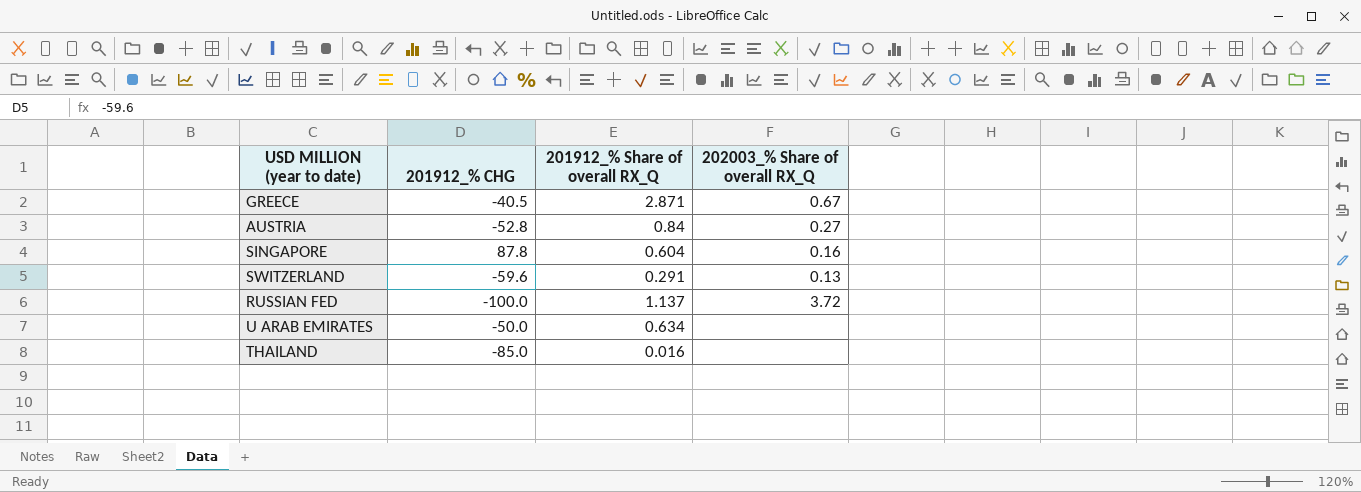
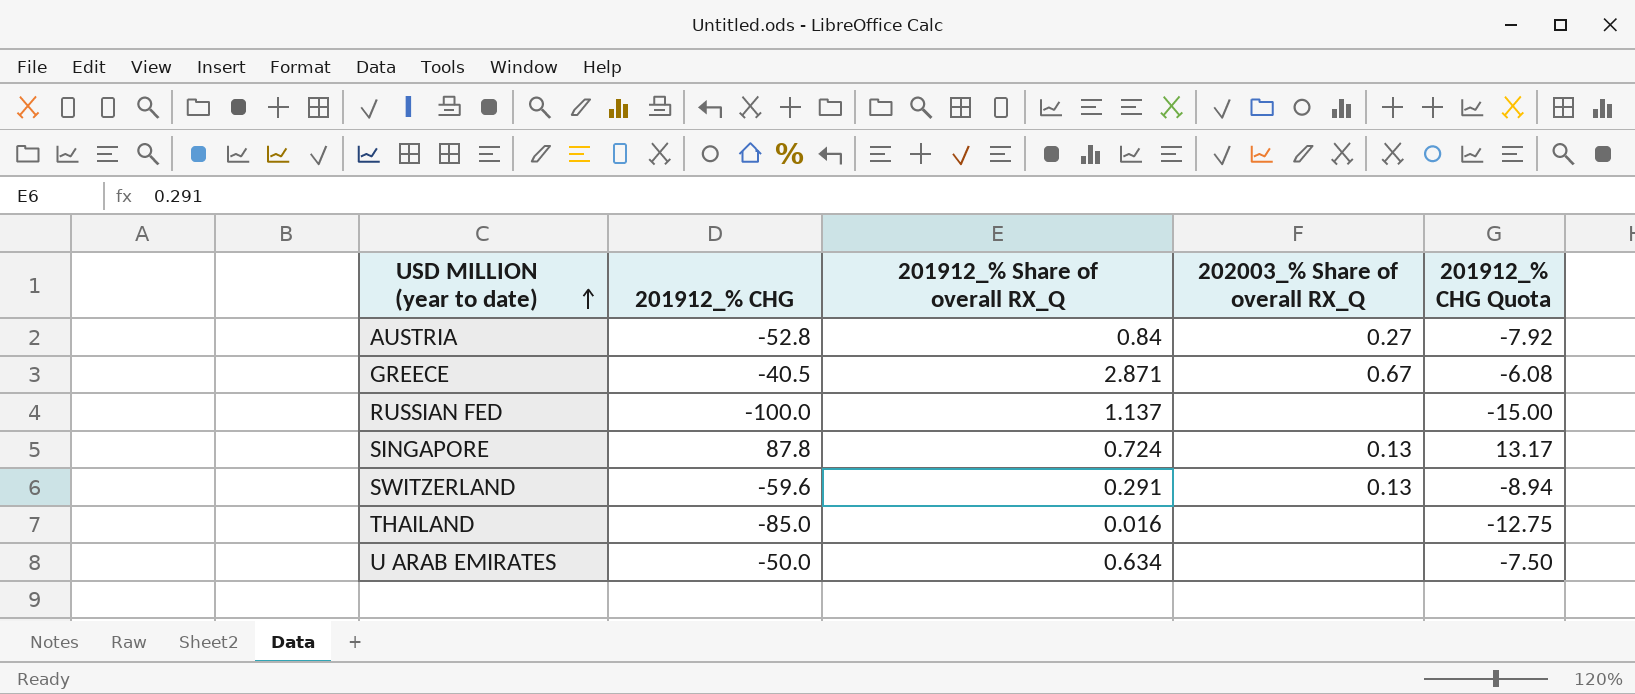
row order: none -> USD MILLION (year to date) ascending
column 201912_% CHG Quota | formula: none -> [201912_% CHG] * 0.15
RUSSIAN FED | 202003_% Share of overall RX_Q: 3.72 -> none
SINGAPORE | 201912_% Share of overall RX_Q: 0.604 -> 0.724
SINGAPORE | 202003_% Share of overall RX_Q: 0.16 -> 0.13

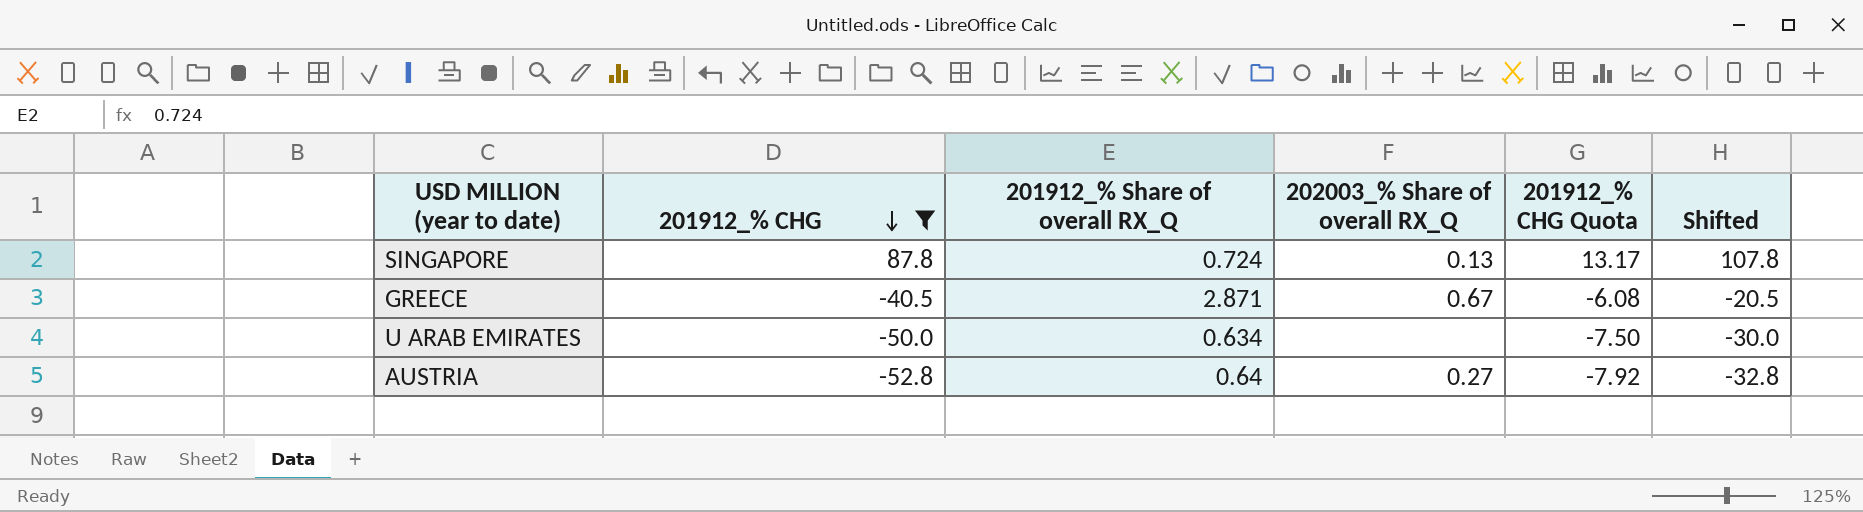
filter: none -> 201912_% CHG >= -52.8
row order: USD MILLION (year to date) ascending -> 201912_% CHG descending
column Shifted | formula: none -> [201912_% CHG] + 20
AUSTRIA | 201912_% Share of overall RX_Q: 0.84 -> 0.64

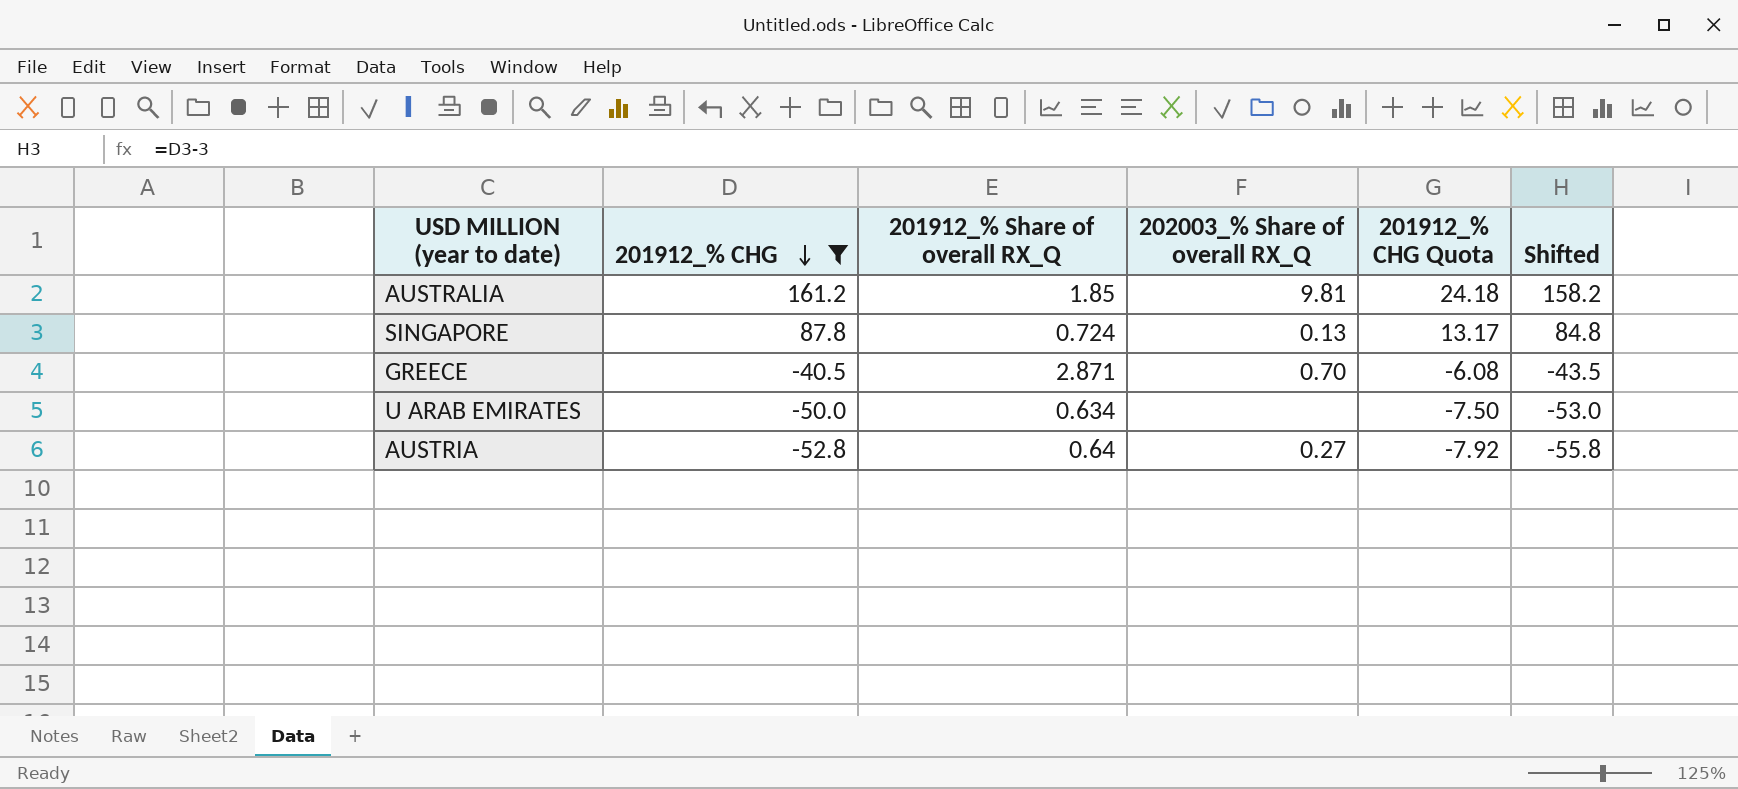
column Shifted | formula: [201912_% CHG] + 20 -> [201912_% CHG] - 3
row AUSTRALIA: none -> 161.2 | 1.85 | 9.81 | 24.18 | 158.2
GREECE | 202003_% Share of overall RX_Q: 0.67 -> 0.70

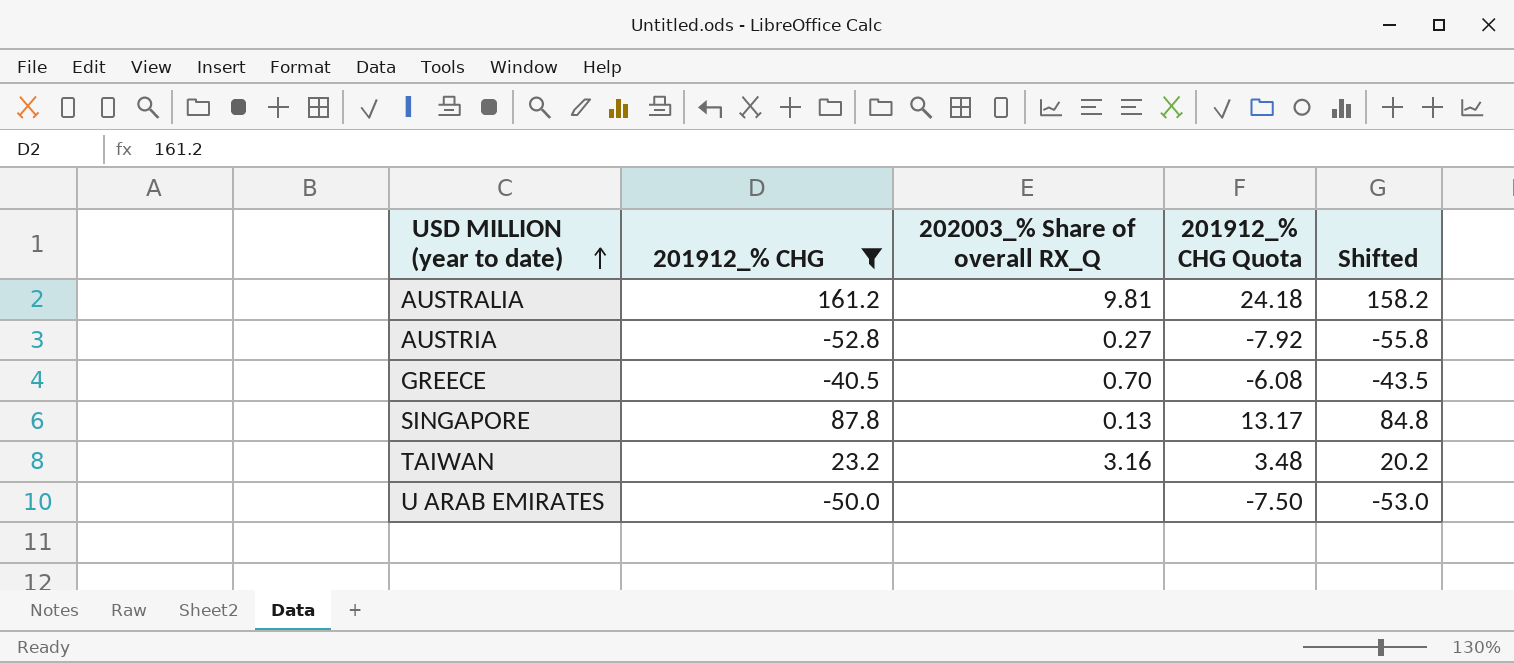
row order: 201912_% CHG descending -> USD MILLION (year to date) ascending
column 201912_% Share of overall RX_Q | position: 3 -> none
row TAIWAN: none -> 23.2 | 3.16 | 3.48 | 20.2

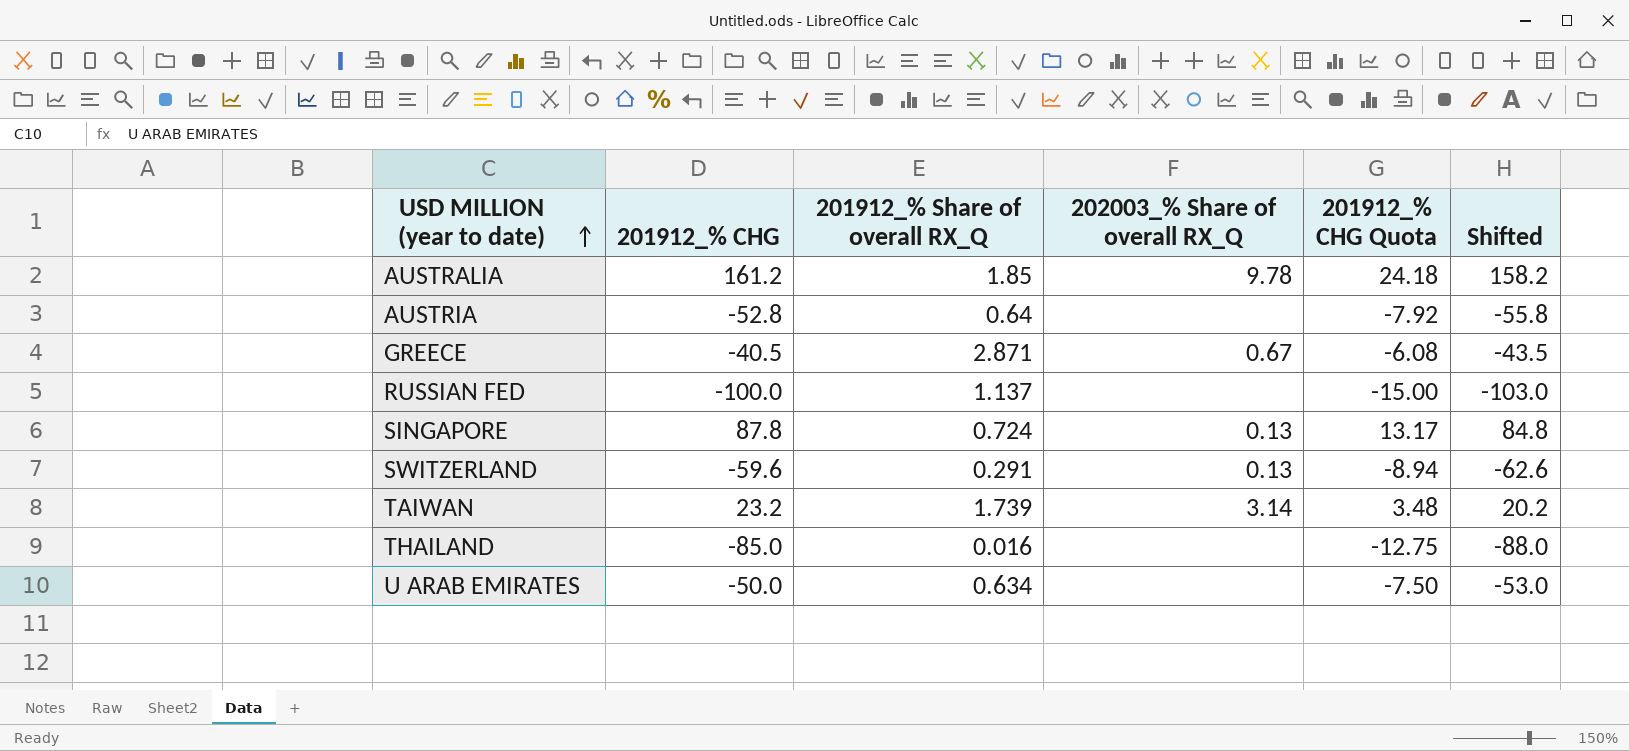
filter: 201912_% CHG >= -52.8 -> none
column 201912_% Share of overall RX_Q | position: none -> 3
AUSTRALIA | 202003_% Share of overall RX_Q: 9.81 -> 9.78
AUSTRIA | 202003_% Share of overall RX_Q: 0.27 -> none
GREECE | 202003_% Share of overall RX_Q: 0.70 -> 0.67
TAIWAN | 202003_% Share of overall RX_Q: 3.16 -> 3.14

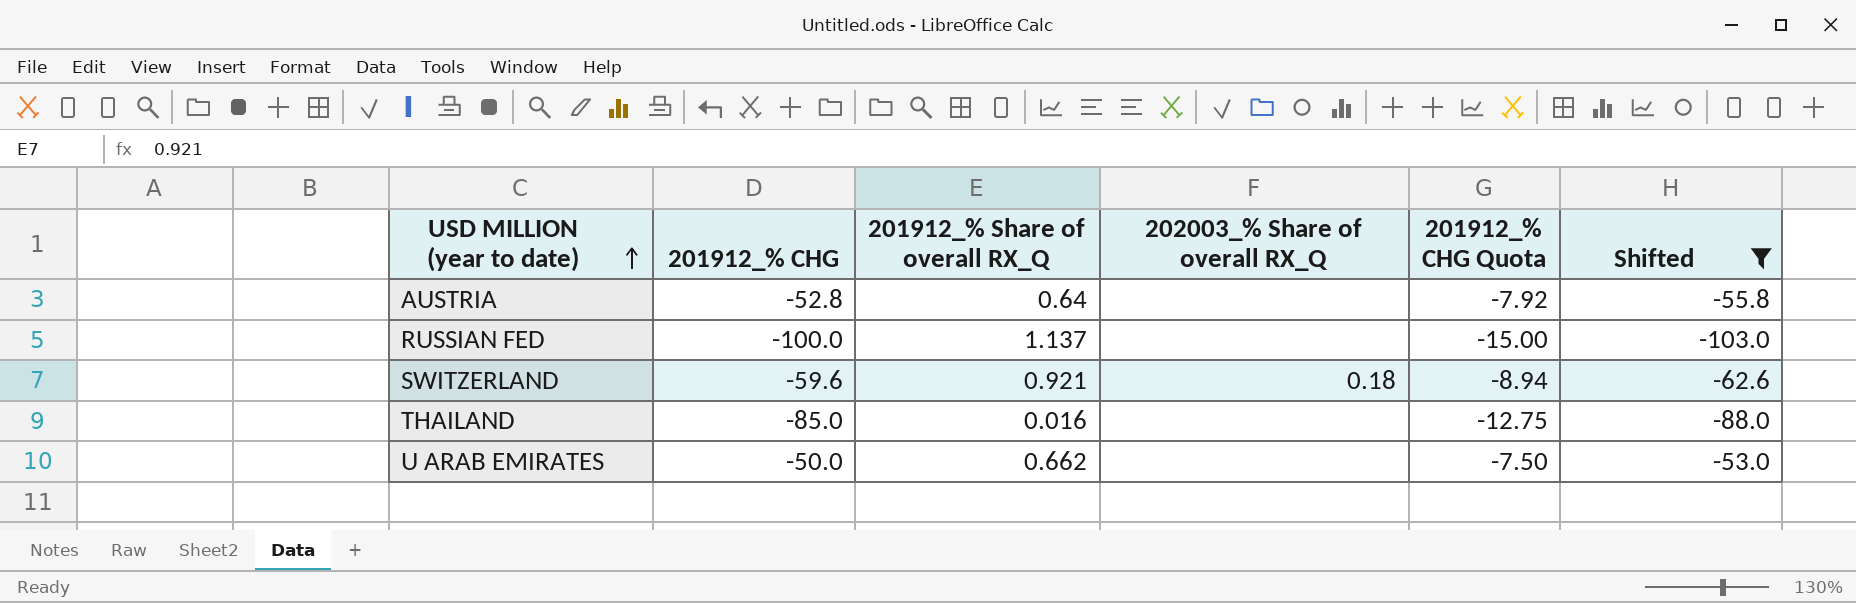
filter: none -> Shifted <= -53.0
SWITZERLAND | 201912_% Share of overall RX_Q: 0.291 -> 0.921
SWITZERLAND | 202003_% Share of overall RX_Q: 0.13 -> 0.18
U ARAB EMIRATES | 201912_% Share of overall RX_Q: 0.634 -> 0.662

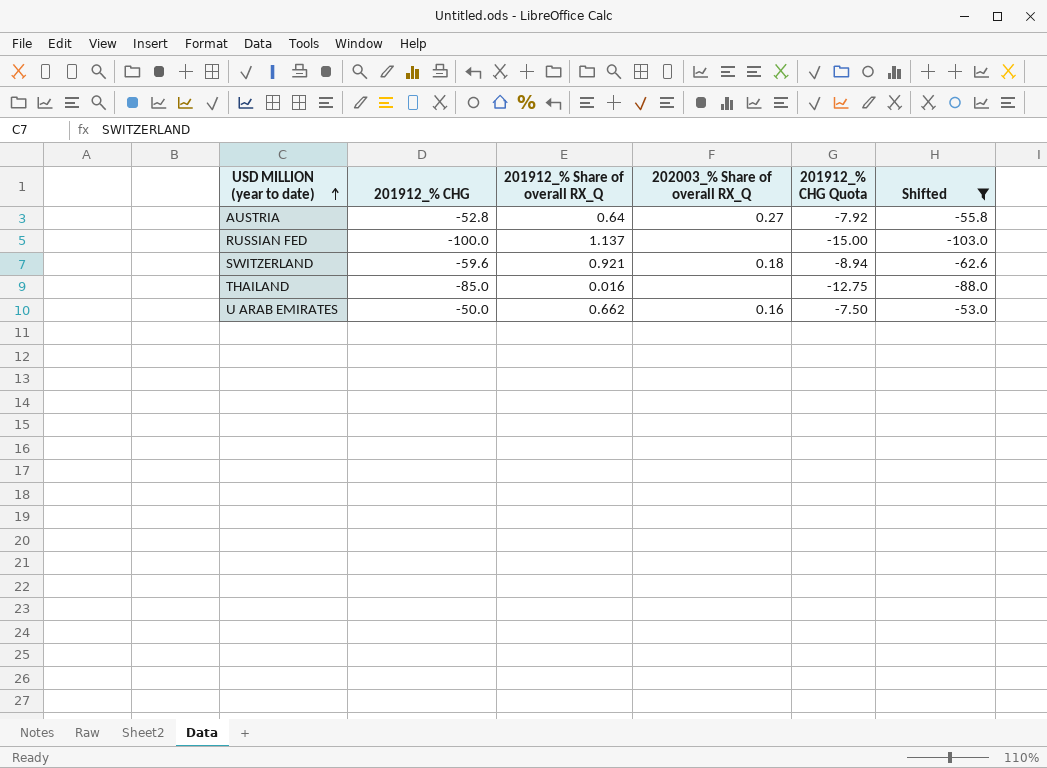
AUSTRIA | 202003_% Share of overall RX_Q: none -> 0.27
U ARAB EMIRATES | 202003_% Share of overall RX_Q: none -> 0.16

